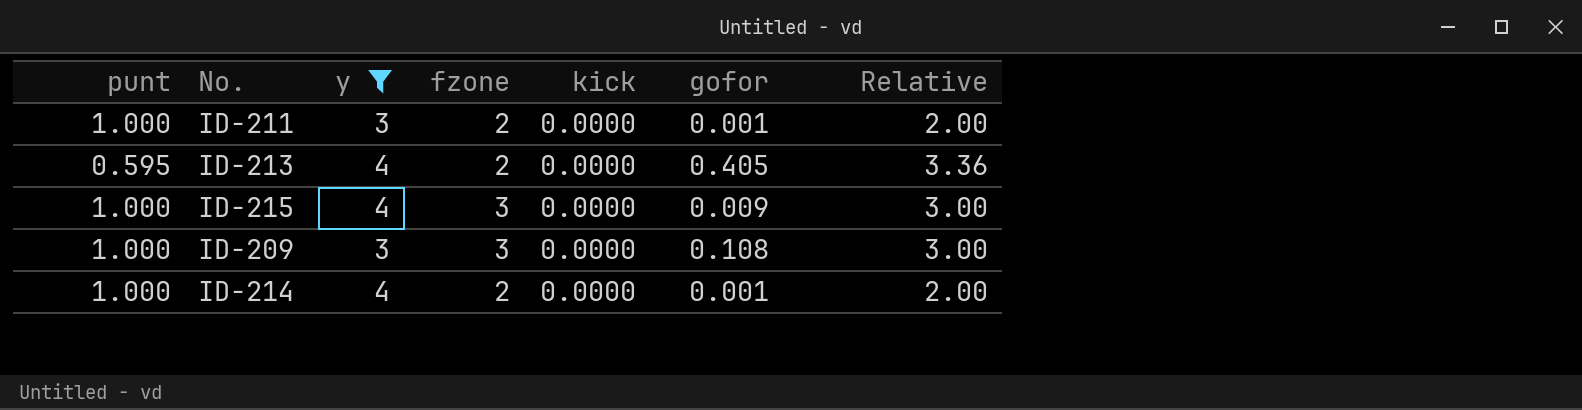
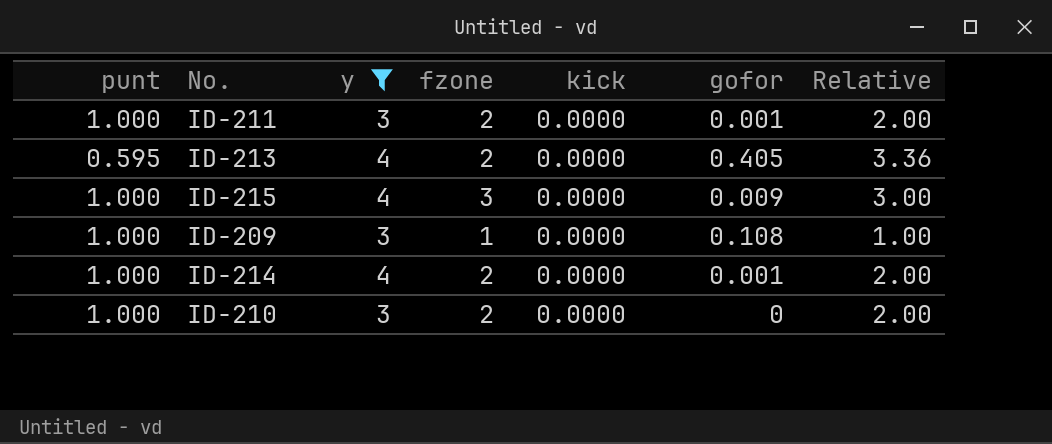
ID-209 | fzone: 3 -> 1
ID-209 | Relative: 3.00 -> 1.00
row ID-210: none -> 1.000 | 3 | 2 | 0.0000 | 0 | 2.00

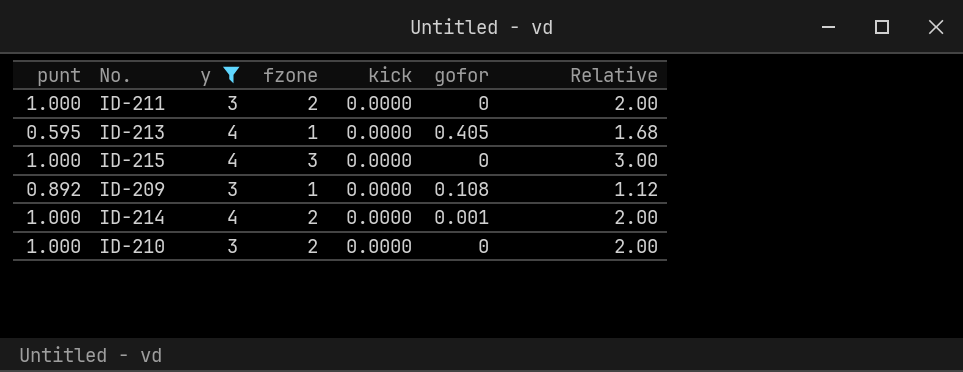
ID-211 | gofor: 0.001 -> 0
ID-213 | fzone: 2 -> 1
ID-213 | Relative: 3.36 -> 1.68
ID-215 | gofor: 0.009 -> 0
ID-209 | punt: 1.000 -> 0.892
ID-209 | Relative: 1.00 -> 1.12

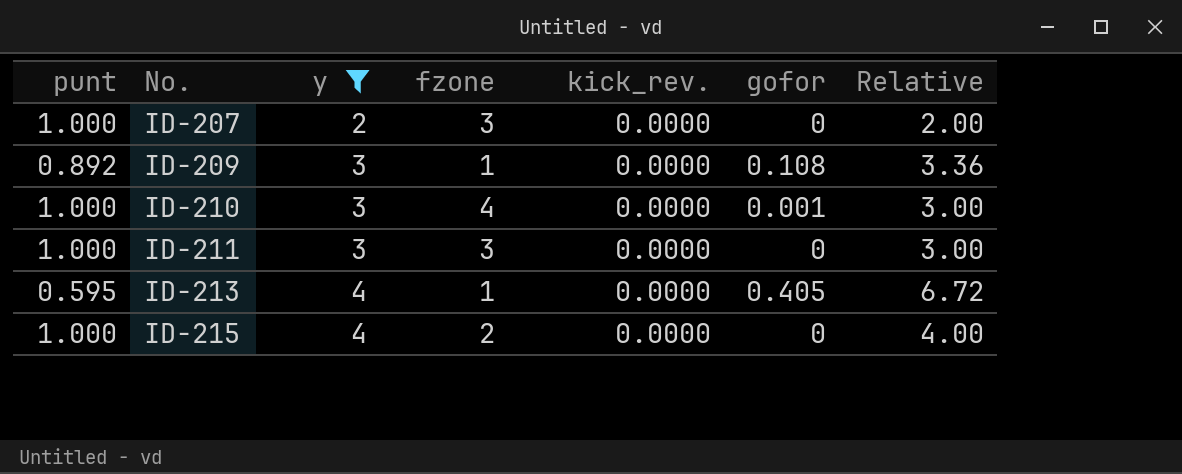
row order: none -> No. ascending
column name: kick -> kick_rev.
column Relative | formula: [fzone] / [punt] -> [y] / [punt]
row ID-214: 1.000 | 4 | 2 | 0.0000 | 0.001 | 2.00 -> none
row ID-207: none -> 1.000 | 2 | 3 | 0.0000 | 0 | 2.00
ID-210 | fzone: 2 -> 4
ID-210 | gofor: 0 -> 0.001
ID-211 | fzone: 2 -> 3
ID-215 | fzone: 3 -> 2

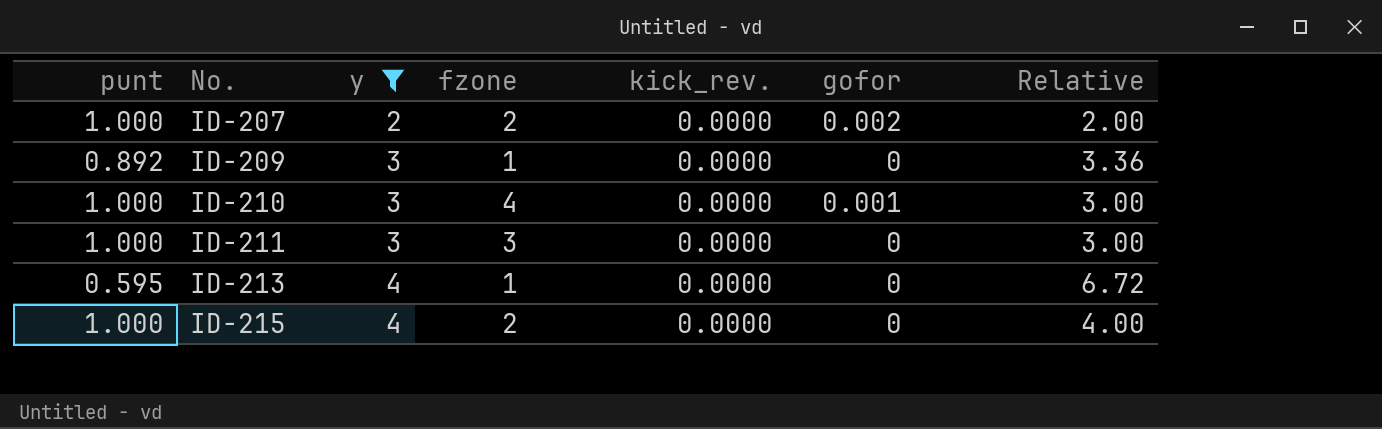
ID-207 | fzone: 3 -> 2
ID-207 | gofor: 0 -> 0.002
ID-209 | gofor: 0.108 -> 0
ID-213 | gofor: 0.405 -> 0

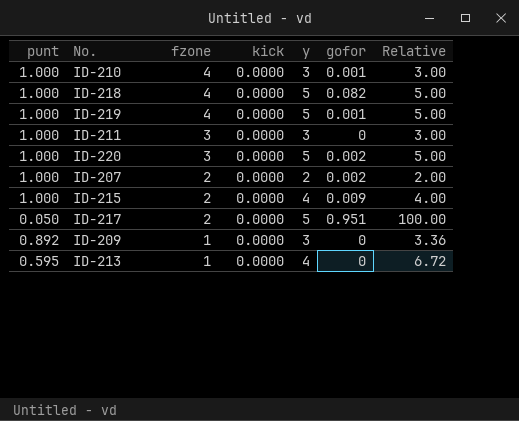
filter: y != 5 -> none
row order: No. ascending -> fzone descending
column name: kick_rev. -> kick
column y | position: 3 -> 5
ID-215 | gofor: 0 -> 0.009

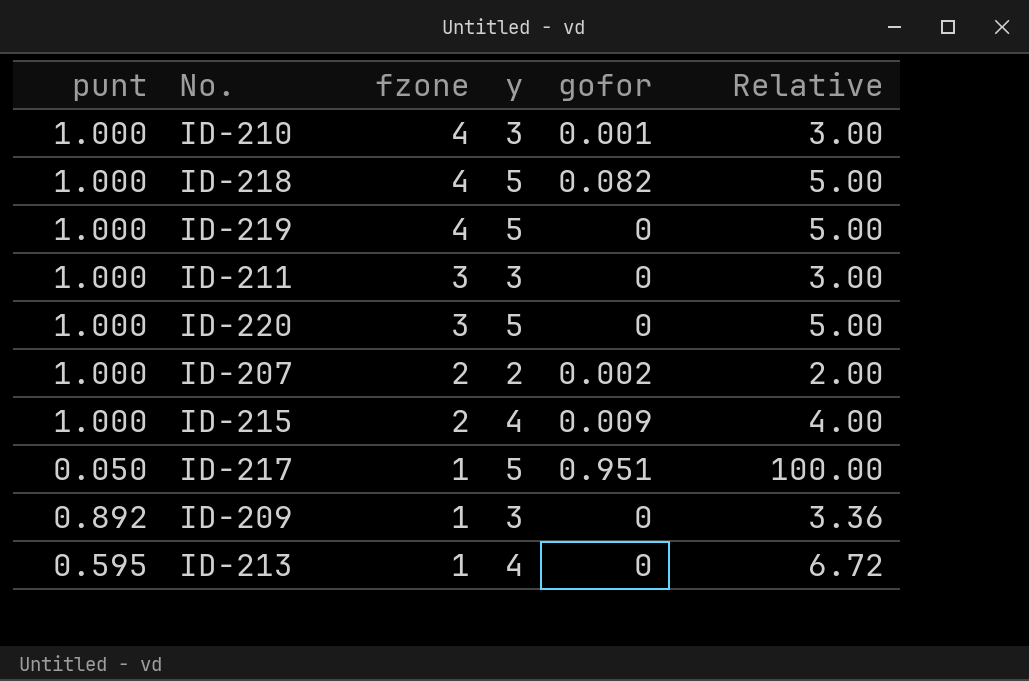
column kick | position: 4 -> none
ID-219 | gofor: 0.001 -> 0
ID-220 | gofor: 0.002 -> 0
ID-217 | fzone: 2 -> 1

